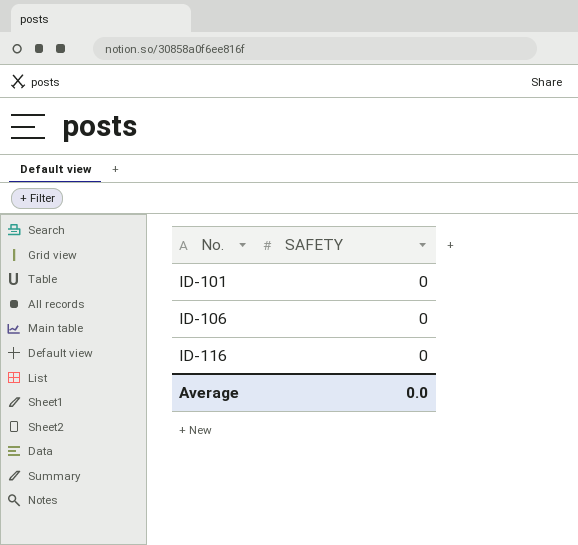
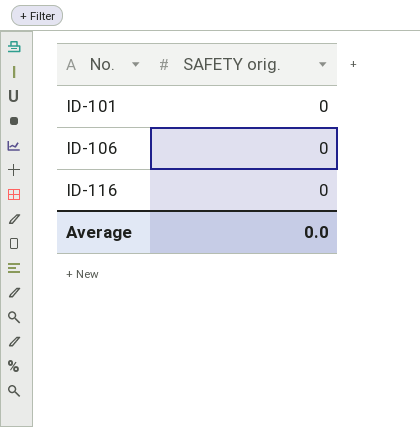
column name: SAFETY -> SAFETY orig.

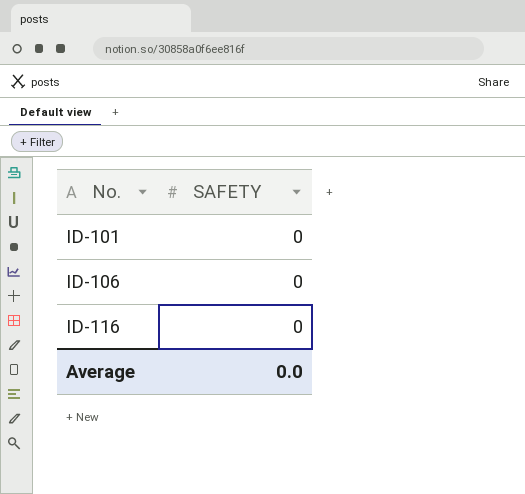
column name: SAFETY orig. -> SAFETY

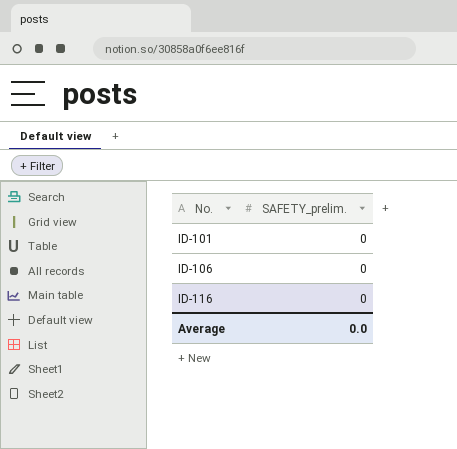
column name: SAFETY -> SAFETY_prelim.

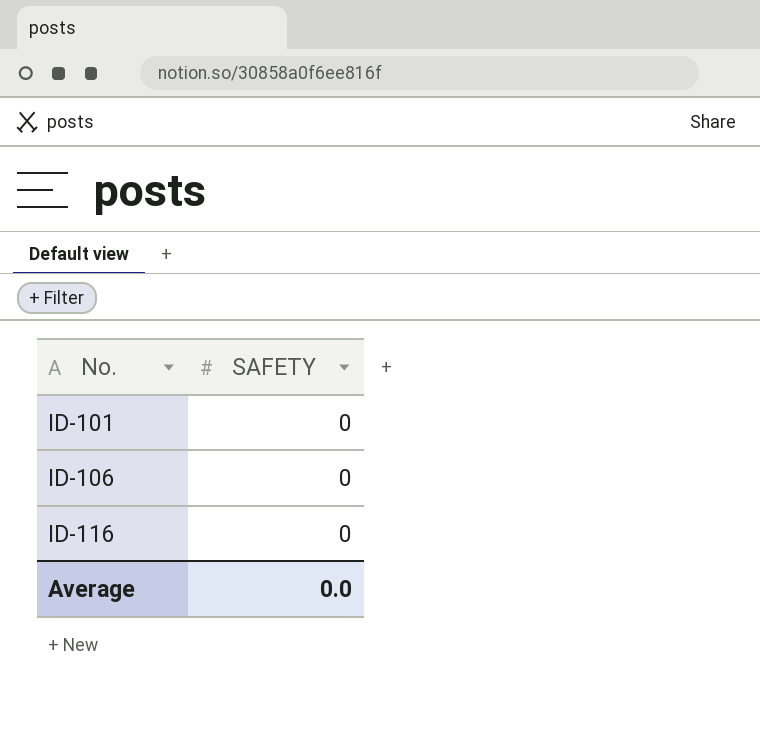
column name: SAFETY_prelim. -> SAFETY

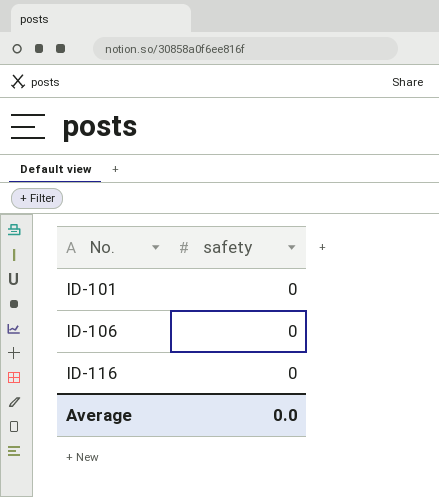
column name: SAFETY -> safety

